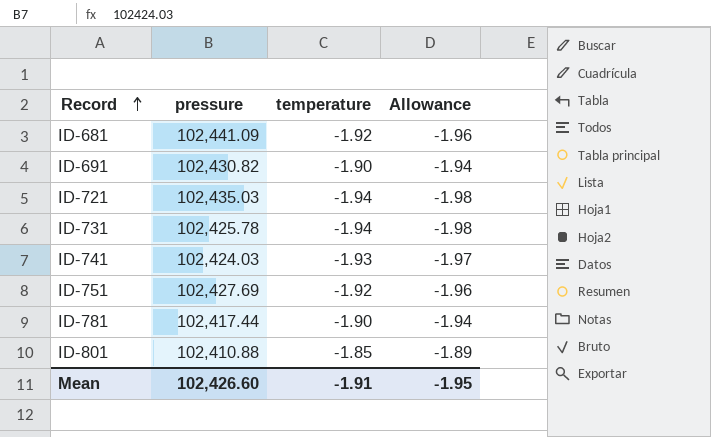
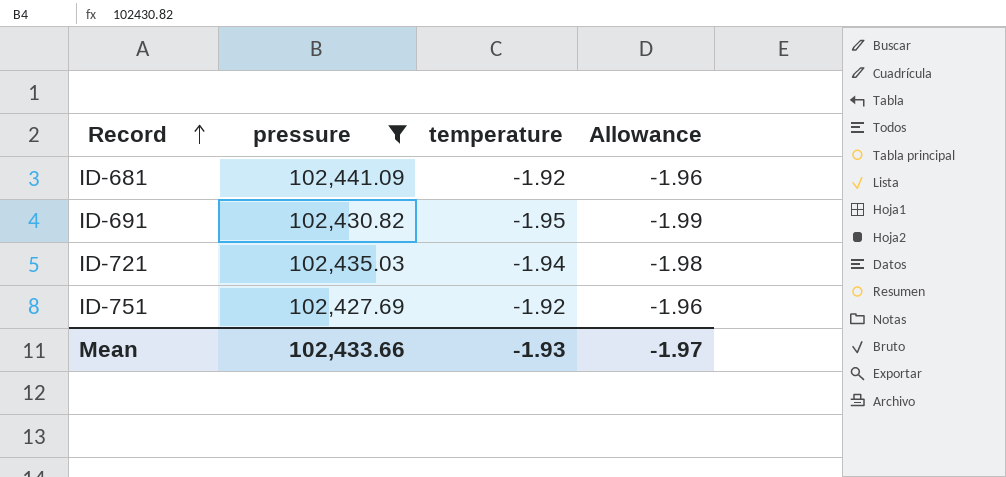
filter: none -> pressure >= 102,427.69
ID-691 | temperature: -1.90 -> -1.95
ID-691 | Allowance: -1.94 -> -1.99
Mean | pressure: 102,426.60 -> 102,433.66
Mean | temperature: -1.91 -> -1.93
Mean | Allowance: -1.95 -> -1.97

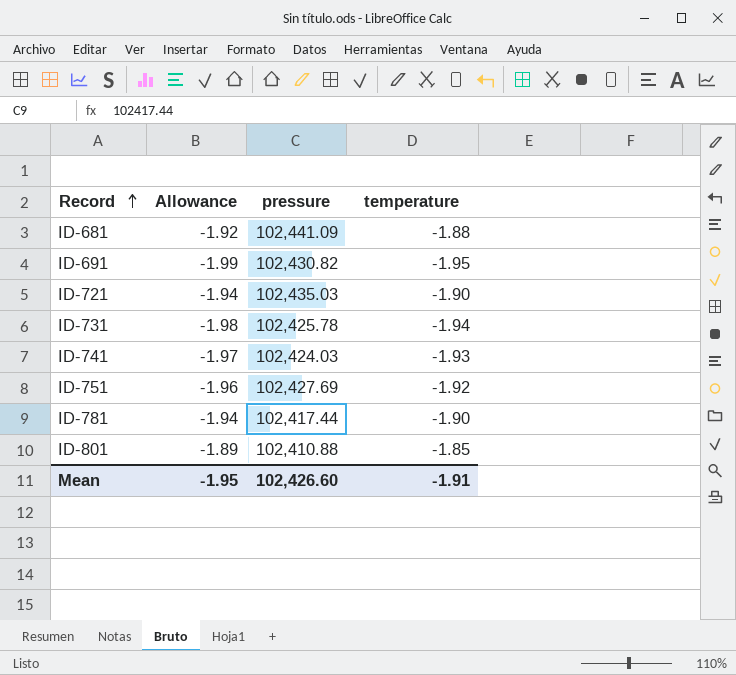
filter: pressure >= 102,427.69 -> none
column Allowance | position: 4 -> 2
ID-681 | Allowance: -1.96 -> -1.92
ID-681 | temperature: -1.92 -> -1.88
ID-721 | Allowance: -1.98 -> -1.94
ID-721 | temperature: -1.94 -> -1.90
Mean | Allowance: -1.97 -> -1.95
Mean | pressure: 102,433.66 -> 102,426.60
Mean | temperature: -1.93 -> -1.91

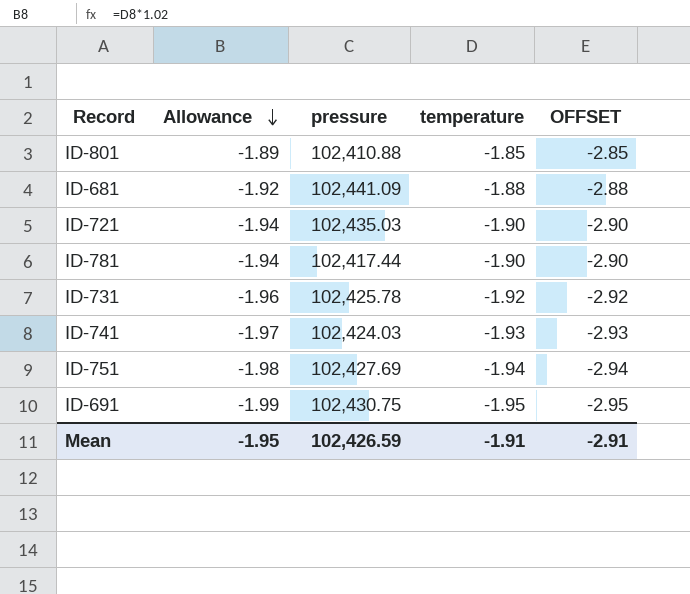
row order: Record ascending -> Allowance descending
column OFFSET | formula: none -> [temperature] - 1
ID-731 | Allowance: -1.98 -> -1.96
ID-731 | temperature: -1.94 -> -1.92
ID-751 | Allowance: -1.96 -> -1.98
ID-751 | temperature: -1.92 -> -1.94
ID-691 | pressure: 102,430.82 -> 102,430.75
Mean | pressure: 102,426.60 -> 102,426.59

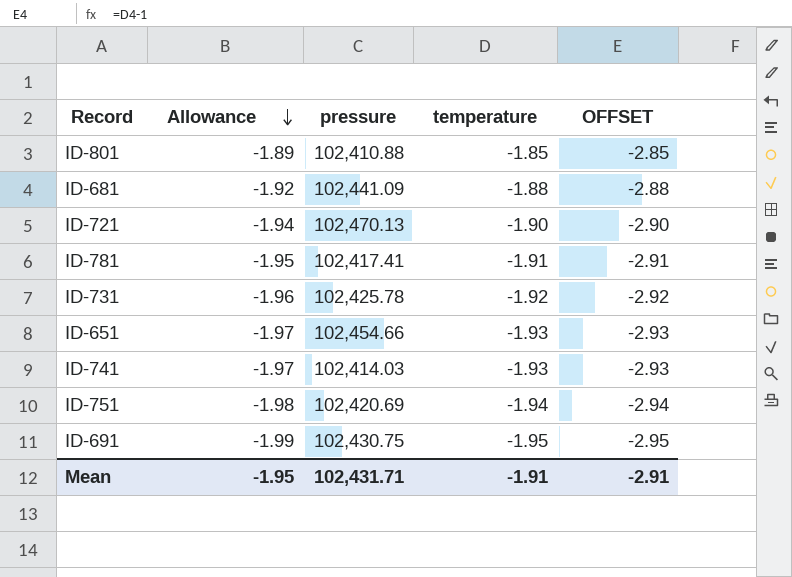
ID-721 | pressure: 102,435.03 -> 102,470.13
ID-781 | Allowance: -1.94 -> -1.95
ID-781 | pressure: 102,417.44 -> 102,417.41
ID-781 | temperature: -1.90 -> -1.91
ID-781 | OFFSET: -2.90 -> -2.91
row ID-651: none -> -1.97 | 102,454.66 | -1.93 | -2.93
ID-741 | pressure: 102,424.03 -> 102,414.03
ID-751 | pressure: 102,427.69 -> 102,420.69
Mean | pressure: 102,426.59 -> 102,431.71

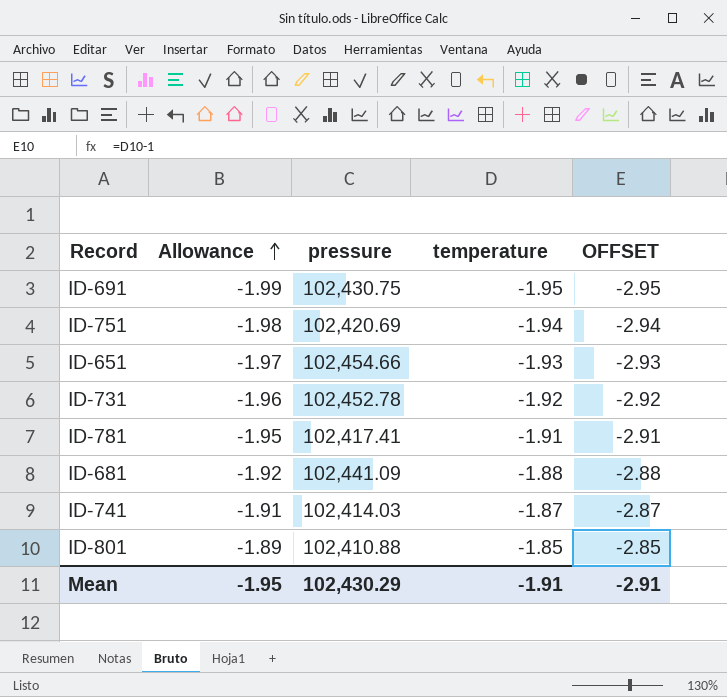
row order: Allowance descending -> Allowance ascending
row ID-721: -1.94 | 102,470.13 | -1.90 | -2.90 -> none
ID-731 | pressure: 102,425.78 -> 102,452.78
ID-741 | Allowance: -1.97 -> -1.91
ID-741 | temperature: -1.93 -> -1.87
ID-741 | OFFSET: -2.93 -> -2.87
Mean | pressure: 102,431.71 -> 102,430.29

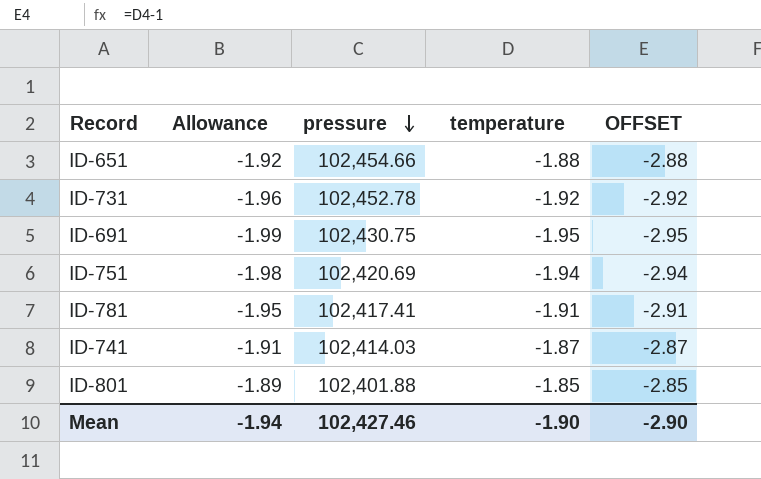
row order: Allowance ascending -> pressure descending
row ID-681: -1.92 | 102,441.09 | -1.88 | -2.88 -> none
ID-651 | Allowance: -1.97 -> -1.92
ID-651 | temperature: -1.93 -> -1.88
ID-651 | OFFSET: -2.93 -> -2.88
ID-801 | pressure: 102,410.88 -> 102,401.88
Mean | Allowance: -1.95 -> -1.94
Mean | pressure: 102,430.29 -> 102,427.46
Mean | temperature: -1.91 -> -1.90
Mean | OFFSET: -2.91 -> -2.90

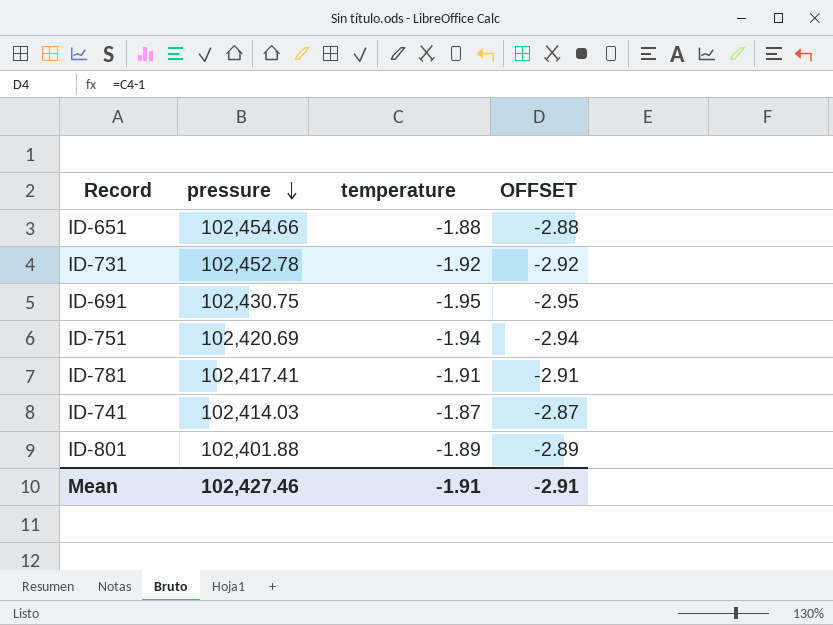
column Allowance | formula: [temperature] * 1.02 -> none
ID-801 | temperature: -1.85 -> -1.89
ID-801 | OFFSET: -2.85 -> -2.89
Mean | temperature: -1.90 -> -1.91
Mean | OFFSET: -2.90 -> -2.91

